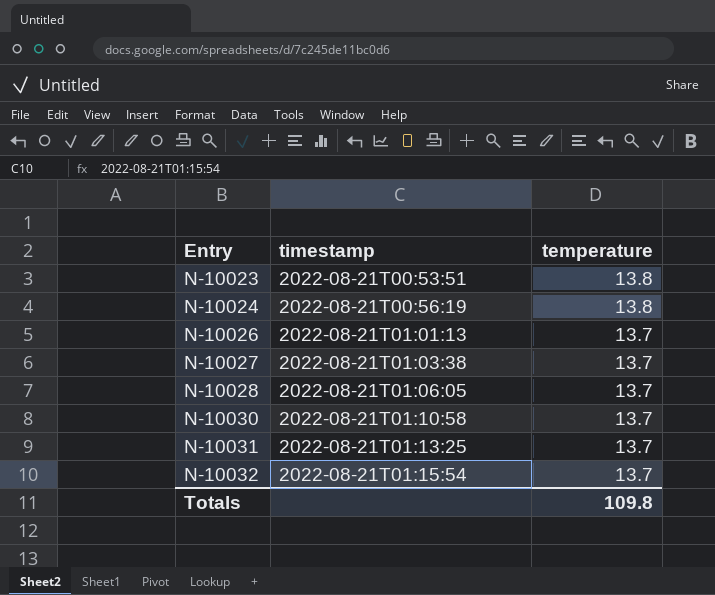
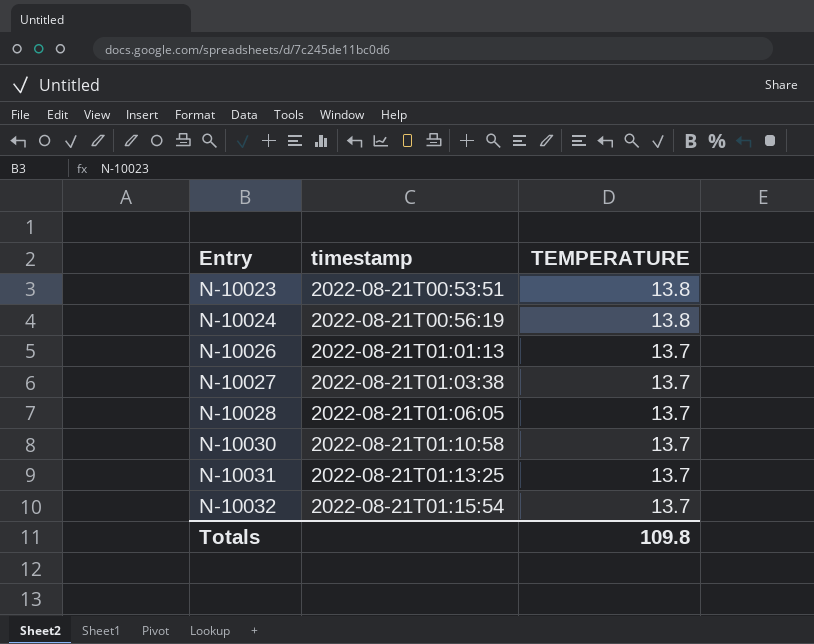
column name: temperature -> TEMPERATURE

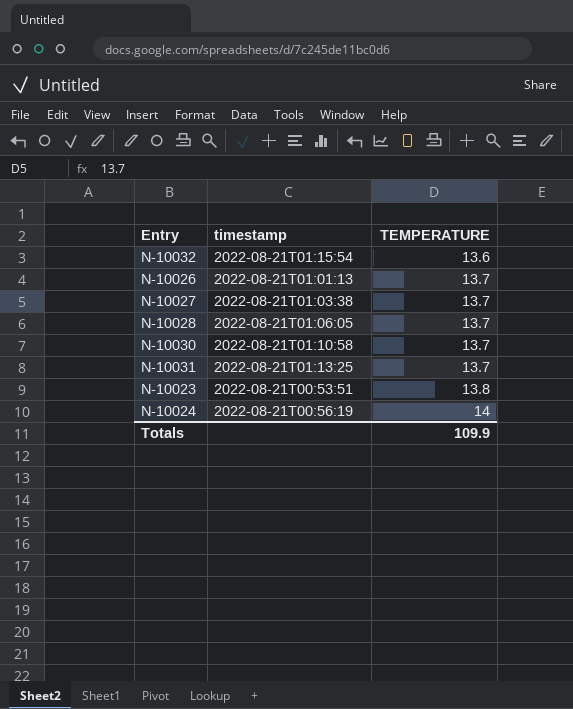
row order: Entry ascending -> TEMPERATURE ascending
N-10032 | TEMPERATURE: 13.7 -> 13.6
N-10024 | TEMPERATURE: 13.8 -> 14
Totals | TEMPERATURE: 109.8 -> 109.9

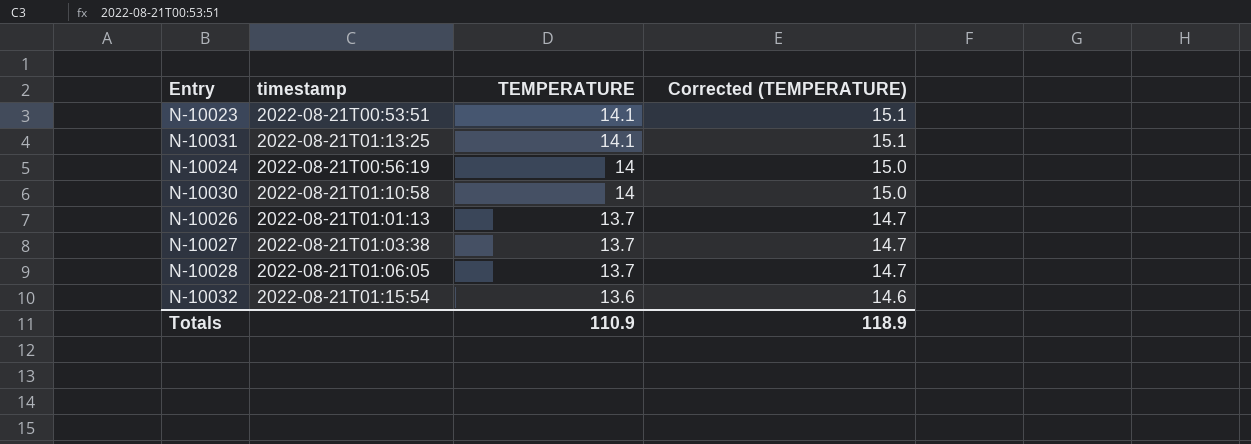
row order: TEMPERATURE ascending -> TEMPERATURE descending
column Corrected (TEMPERATURE) | formula: none -> [TEMPERATURE] + 1
N-10023 | TEMPERATURE: 13.8 -> 14.1
N-10031 | TEMPERATURE: 13.7 -> 14.1
N-10030 | TEMPERATURE: 13.7 -> 14
Totals | TEMPERATURE: 109.9 -> 110.9

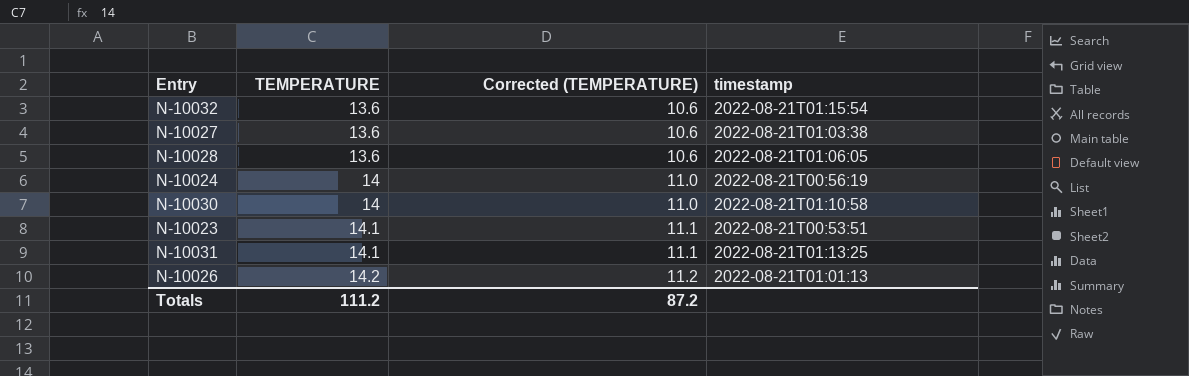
row order: TEMPERATURE descending -> TEMPERATURE ascending
column Corrected (TEMPERATURE) | formula: [TEMPERATURE] + 1 -> [TEMPERATURE] - 3
column timestamp | position: 2 -> 4
N-10027 | TEMPERATURE: 13.7 -> 13.6
N-10028 | TEMPERATURE: 13.7 -> 13.6
N-10026 | TEMPERATURE: 13.7 -> 14.2
Totals | TEMPERATURE: 110.9 -> 111.2
Totals | Corrected (TEMPERATURE): 118.9 -> 87.2

